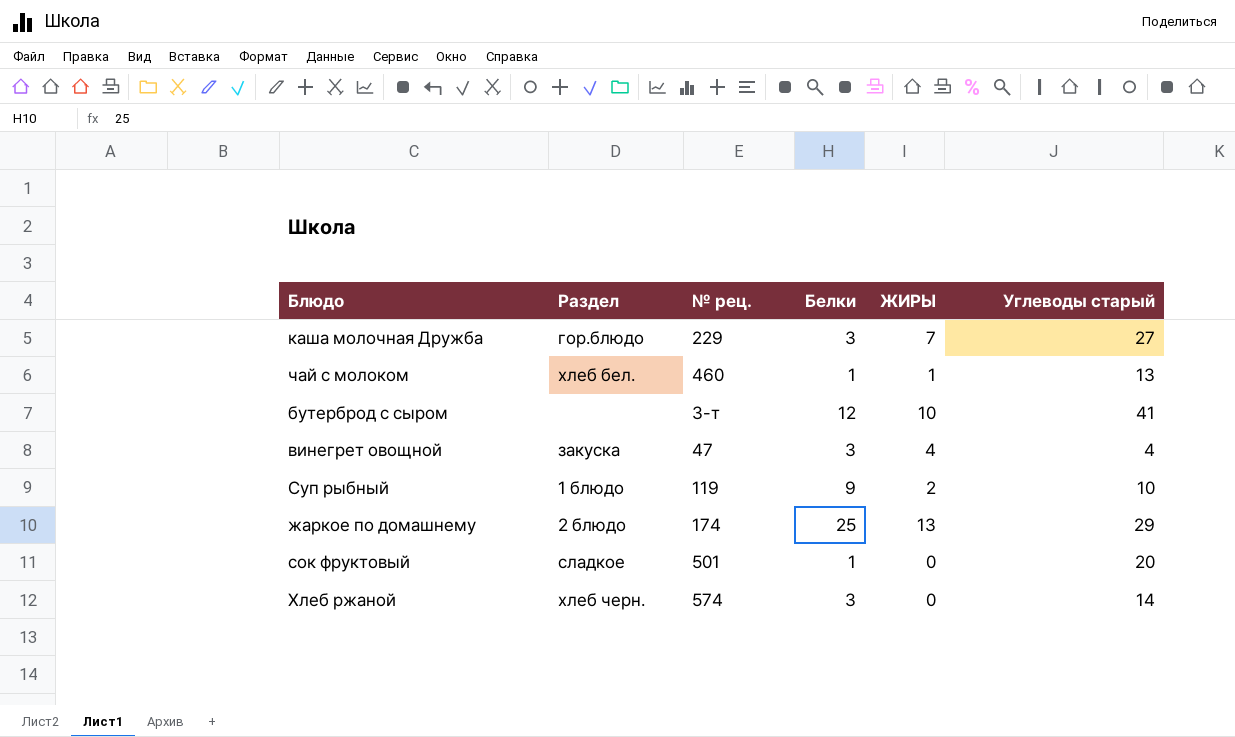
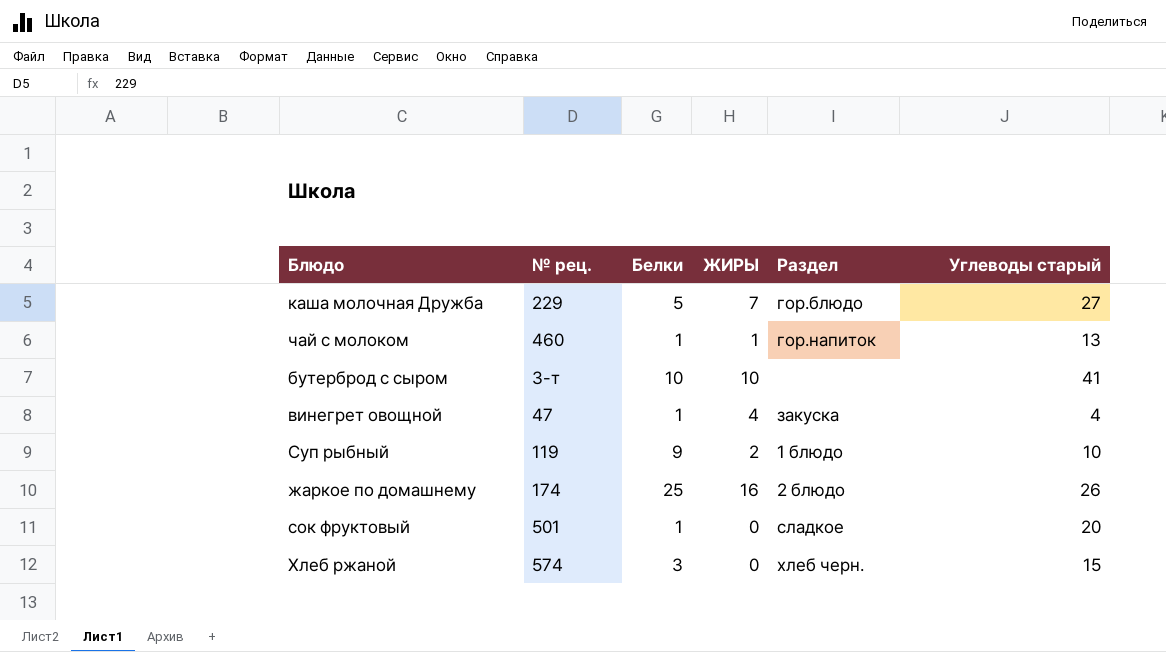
column Раздел | position: 2 -> 5
каша молочная Дружба | Белки: 3 -> 5
чай с молоком | Раздел: хлеб бел. -> гор.напиток
бутерброд с сыром | Белки: 12 -> 10
винегрет овощной | Белки: 3 -> 1
жаркое по домашнему | ЖИРЫ: 13 -> 16
жаркое по домашнему | Углеводы старый: 29 -> 26
Хлеб ржаной | Углеводы старый: 14 -> 15

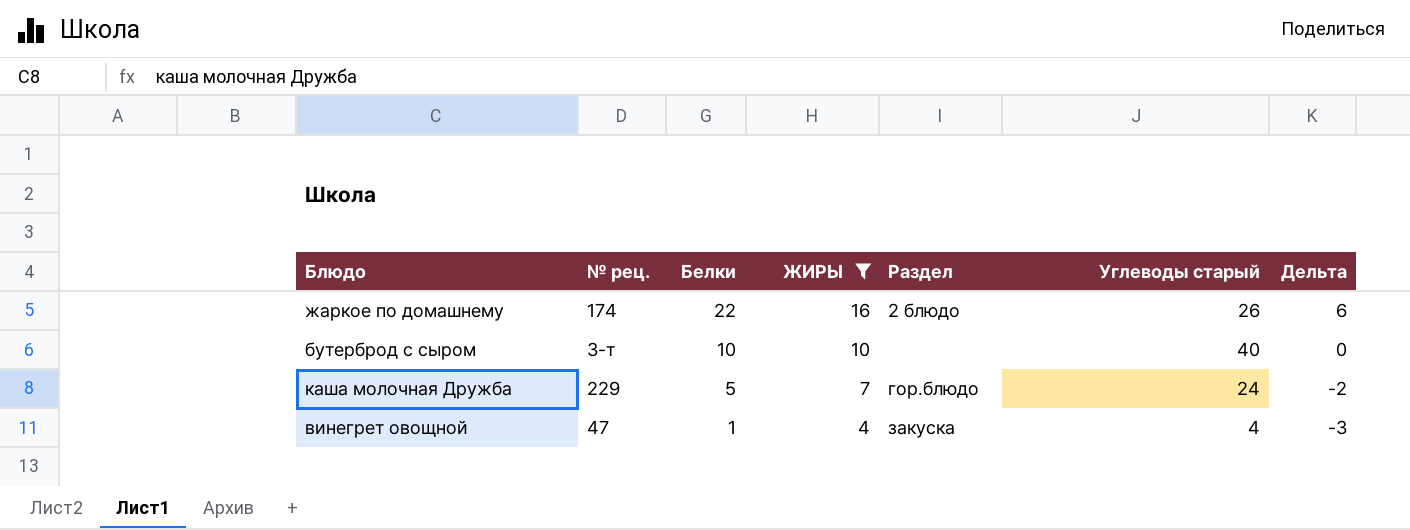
filter: none -> ЖИРЫ >= 4
row order: none -> Белки descending
column Дельта | formula: none -> [Белки] - [ЖИРЫ]
жаркое по домашнему | Белки: 25 -> 22
бутерброд с сыром | Углеводы старый: 41 -> 40
каша молочная Дружба | Углеводы старый: 27 -> 24

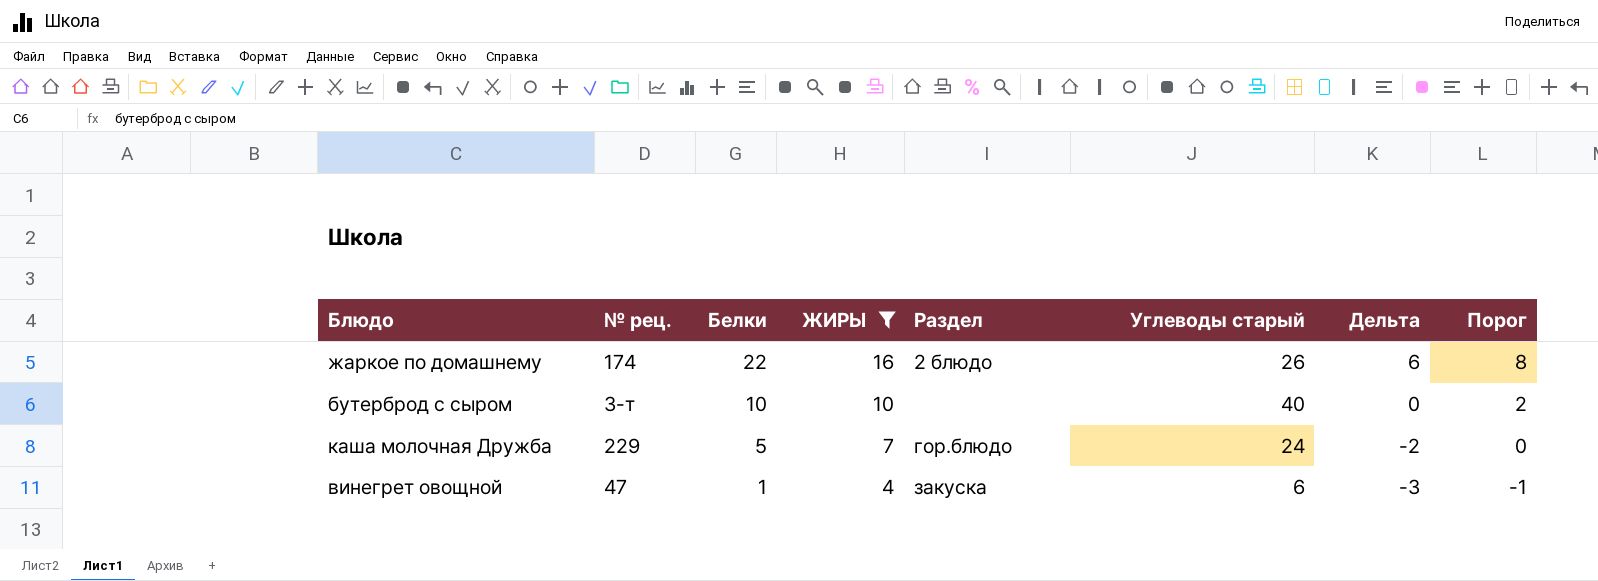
column Порог | formula: none -> [Дельта] + 2
винегрет овощной | Углеводы старый: 4 -> 6

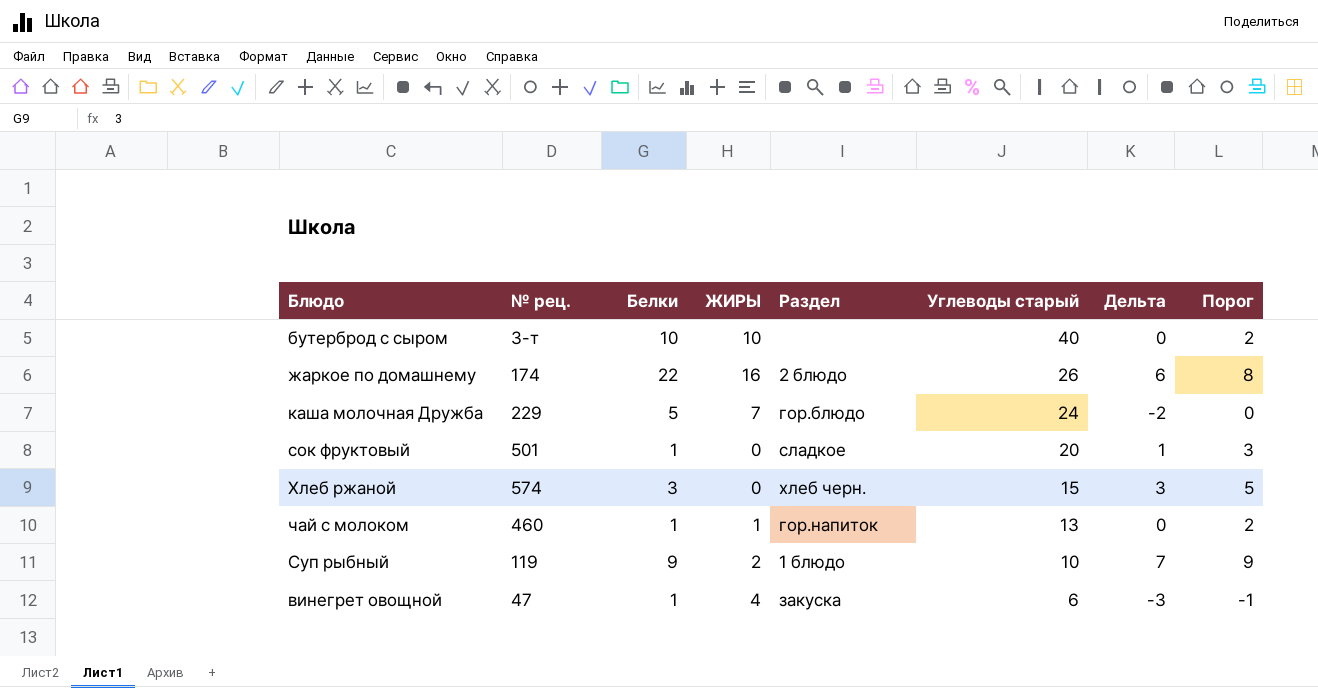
filter: ЖИРЫ >= 4 -> none
row order: Белки descending -> Углеводы старый descending

